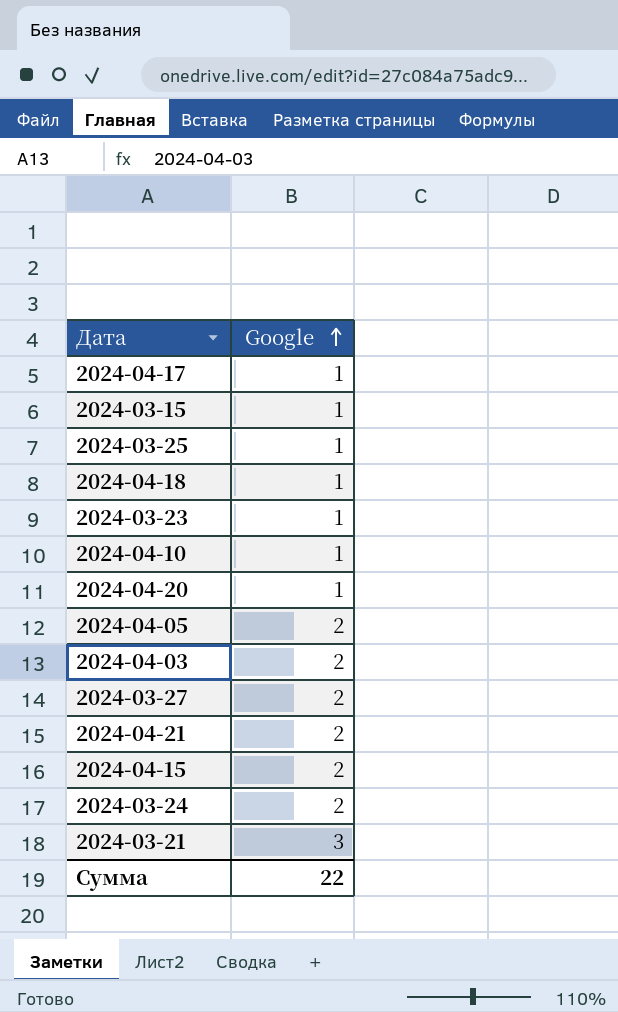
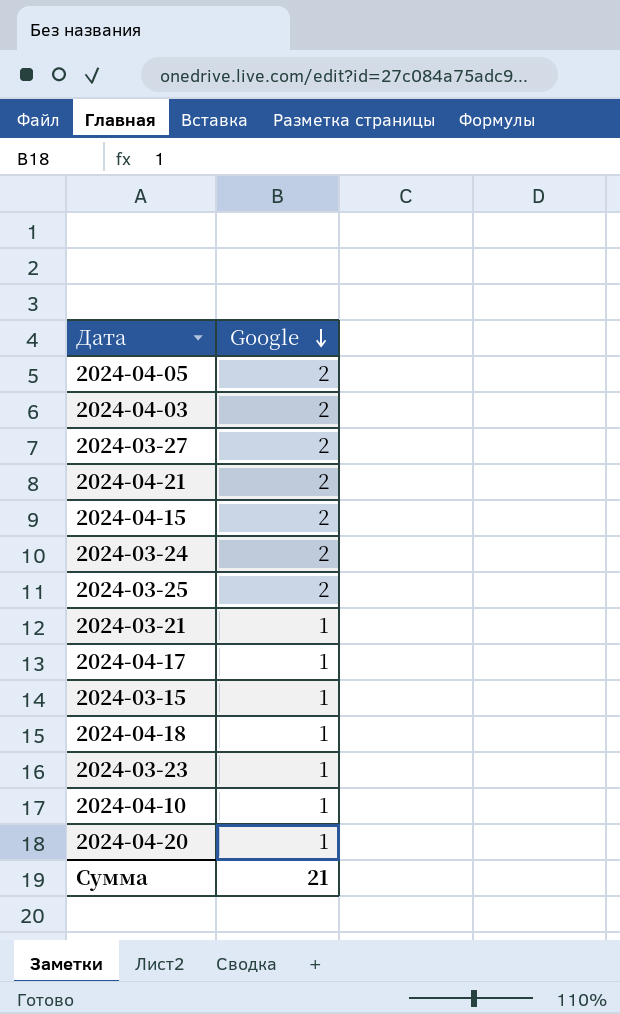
row order: Google ascending -> Google descending
2024-03-25 | Google: 1 -> 2
2024-03-21 | Google: 3 -> 1
Сумма | Google: 22 -> 21

